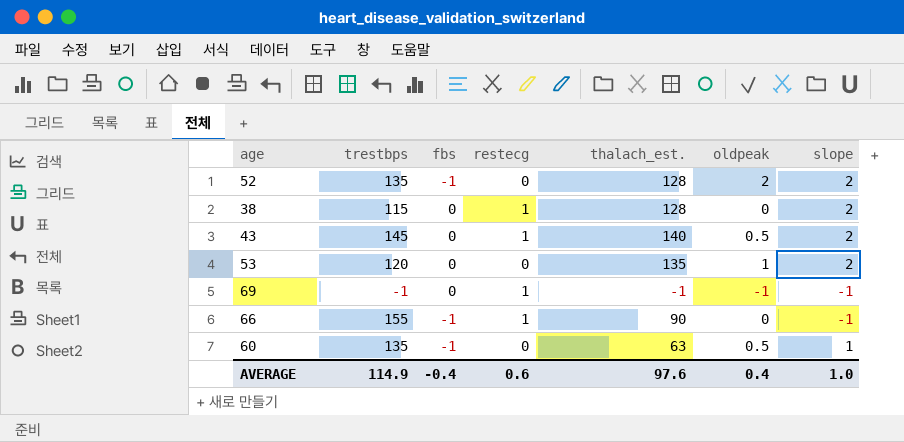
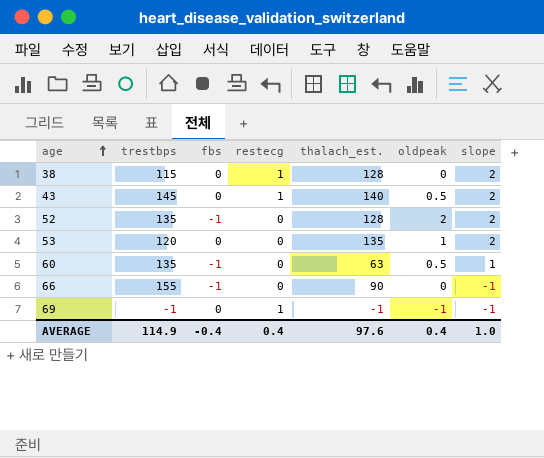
row order: none -> age ascending
66 | restecg: 1 -> 0
AVERAGE | restecg: 0.6 -> 0.4

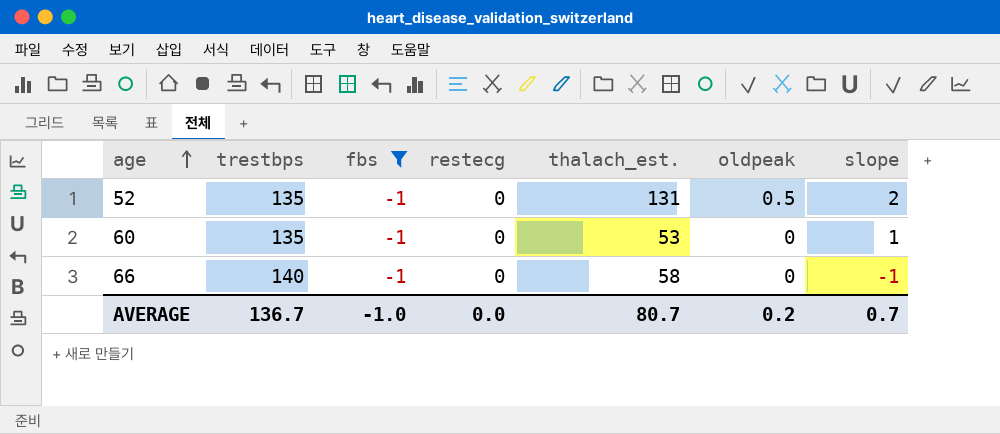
filter: none -> fbs = -1
52 | thalach_est.: 128 -> 131
52 | oldpeak: 2 -> 0.5
60 | thalach_est.: 63 -> 53
60 | oldpeak: 0.5 -> 0
66 | trestbps: 155 -> 140
66 | thalach_est.: 90 -> 58
AVERAGE | trestbps: 114.9 -> 136.7
AVERAGE | fbs: -0.4 -> -1.0
AVERAGE | restecg: 0.4 -> 0.0
AVERAGE | thalach_est.: 97.6 -> 80.7
AVERAGE | oldpeak: 0.4 -> 0.2
AVERAGE | slope: 1.0 -> 0.7

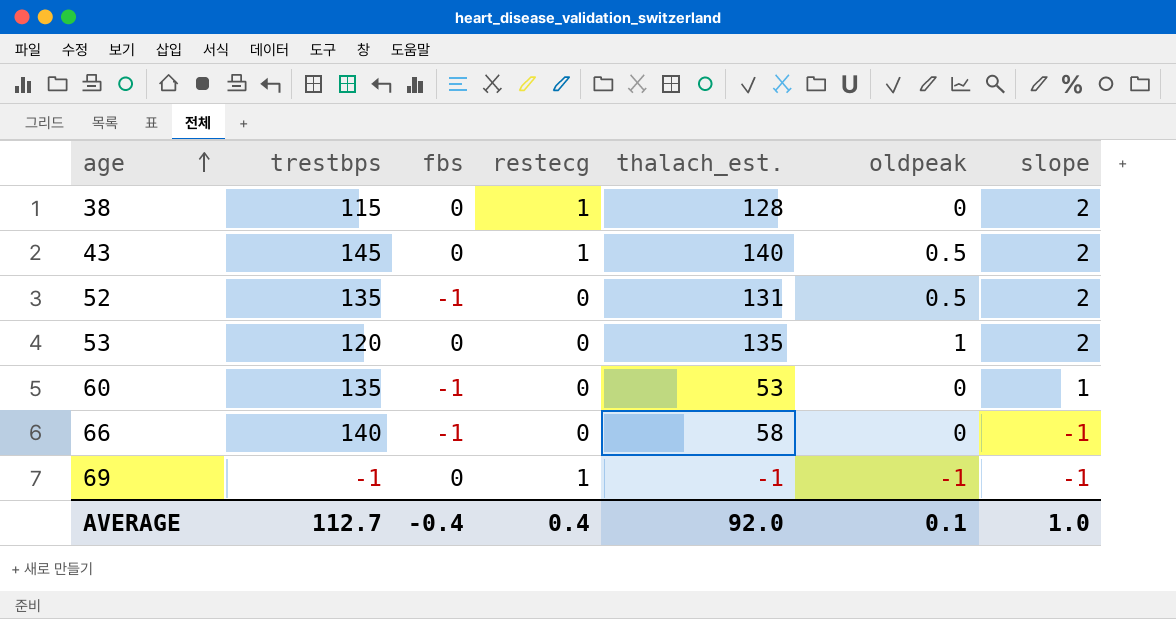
filter: fbs = -1 -> none
AVERAGE | trestbps: 136.7 -> 112.7
AVERAGE | fbs: -1.0 -> -0.4
AVERAGE | restecg: 0.0 -> 0.4
AVERAGE | thalach_est.: 80.7 -> 92.0
AVERAGE | oldpeak: 0.2 -> 0.1
AVERAGE | slope: 0.7 -> 1.0

